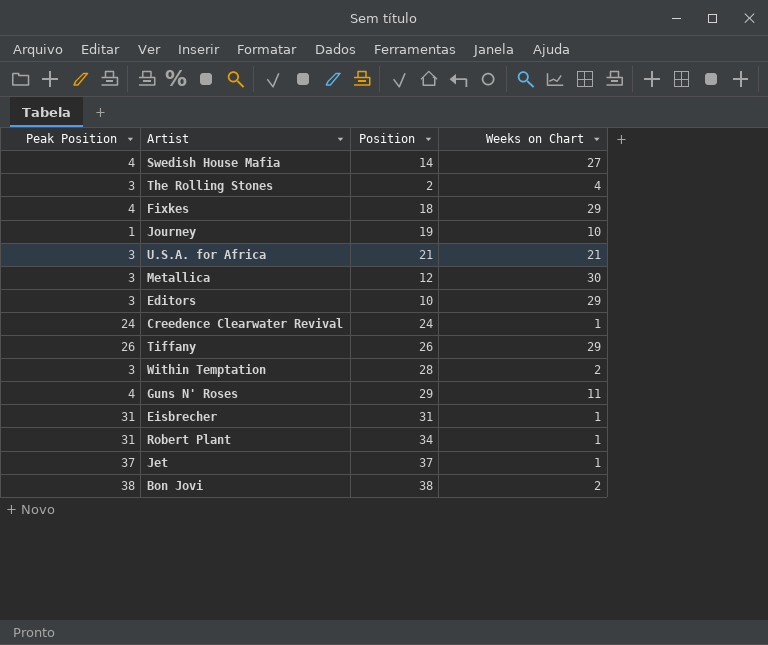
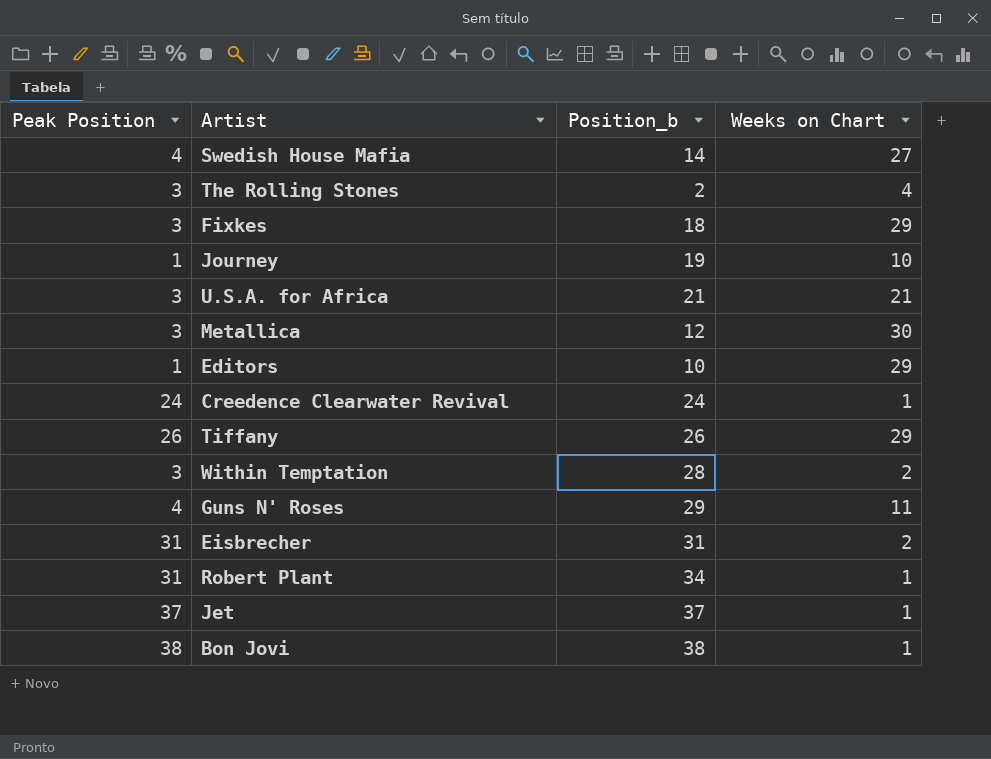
column name: Position -> Position_b
Fixkes | Peak Position: 4 -> 3
Editors | Peak Position: 3 -> 1
Eisbrecher | Weeks on Chart: 1 -> 2
Bon Jovi | Weeks on Chart: 2 -> 1

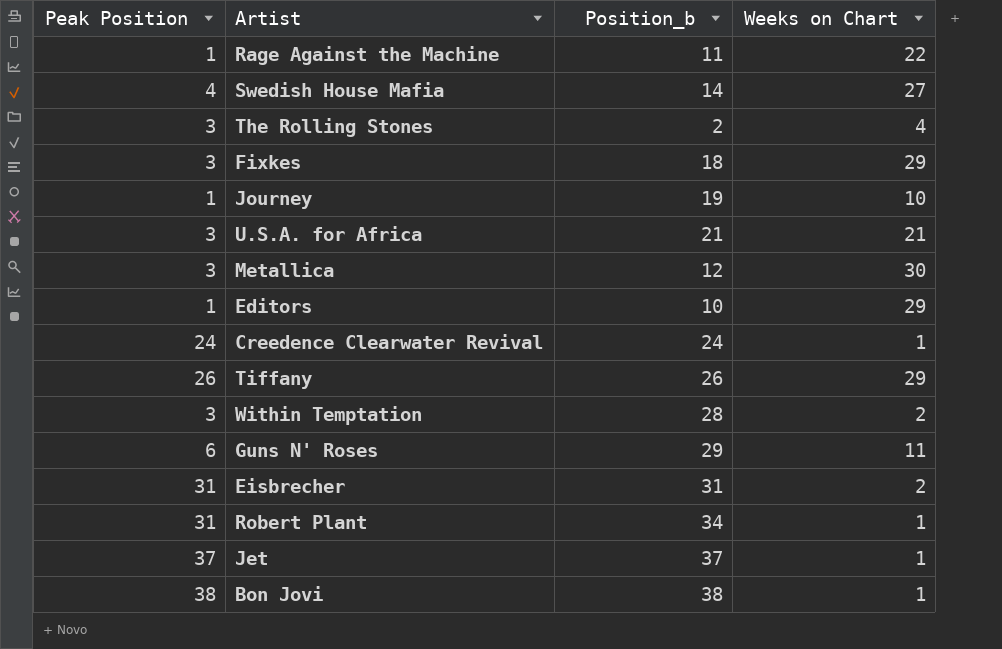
row Rage Against the Machine: none -> 1 | 11 | 22
Guns N' Roses | Peak Position: 4 -> 6

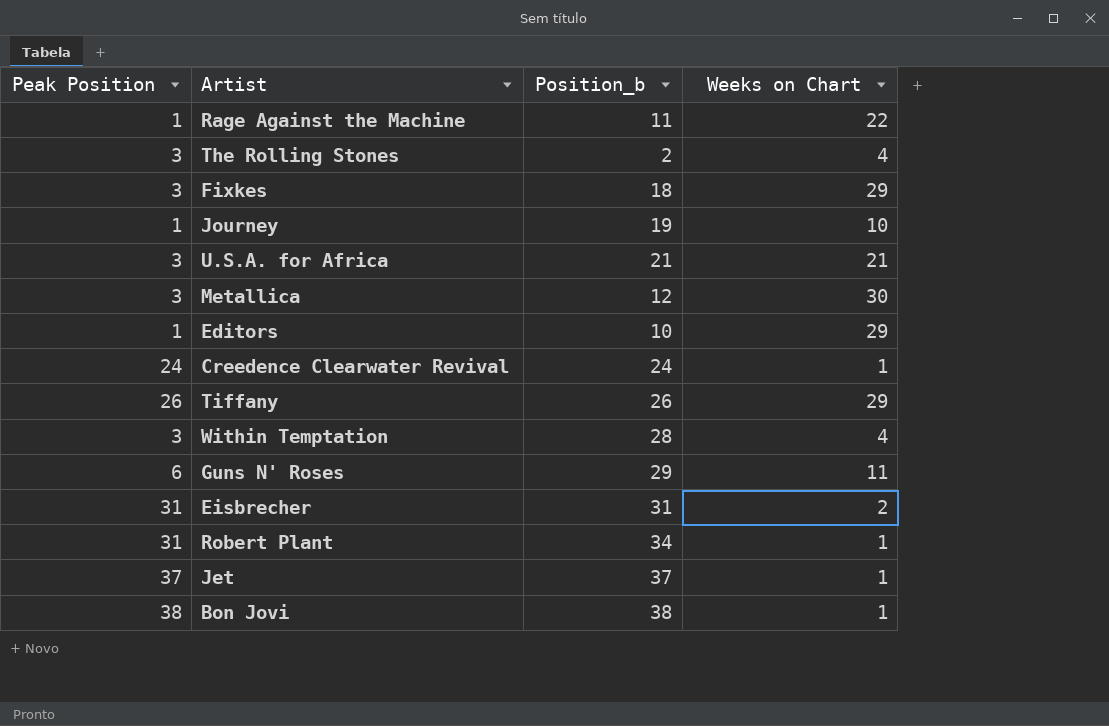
row Swedish House Mafia: 4 | 14 | 27 -> none
Within Temptation | Weeks on Chart: 2 -> 4

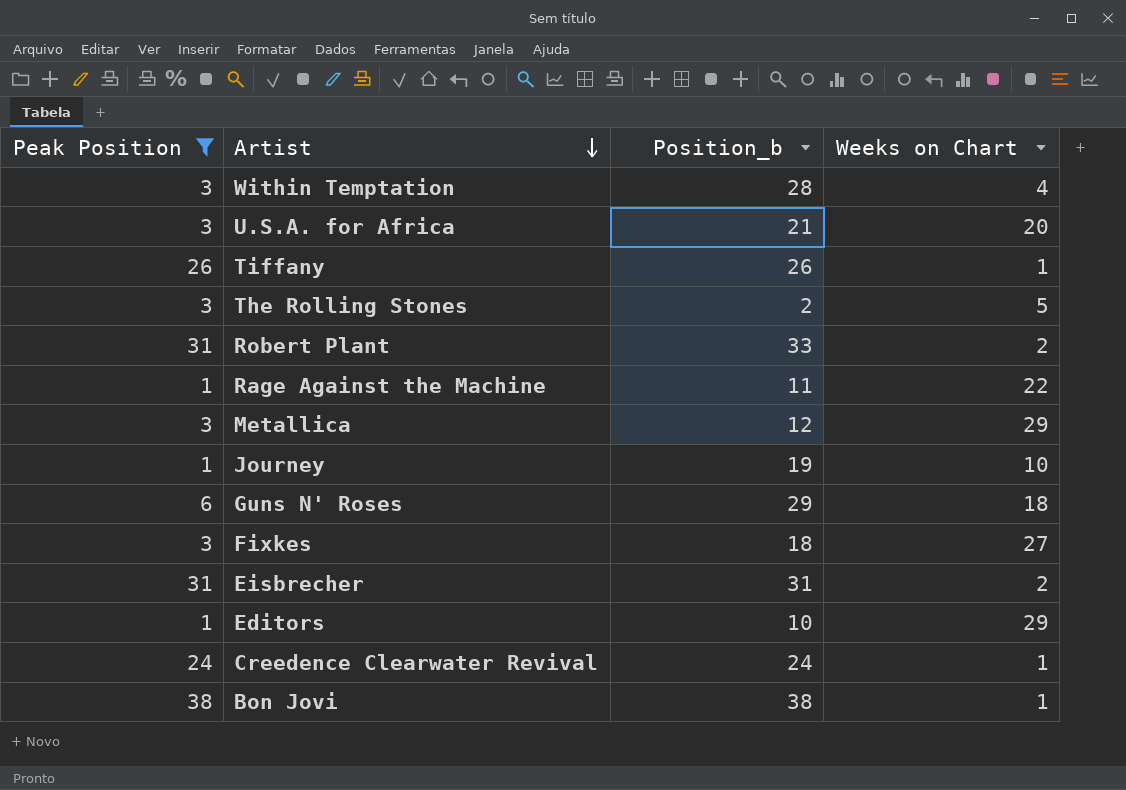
filter: none -> Peak Position != 37
row order: none -> Artist descending
U.S.A. for Africa | Weeks on Chart: 21 -> 20
Tiffany | Weeks on Chart: 29 -> 1
The Rolling Stones | Weeks on Chart: 4 -> 5
Robert Plant | Position_b: 34 -> 33
Robert Plant | Weeks on Chart: 1 -> 2
Metallica | Weeks on Chart: 30 -> 29
Guns N' Roses | Weeks on Chart: 11 -> 18
Fixkes | Weeks on Chart: 29 -> 27

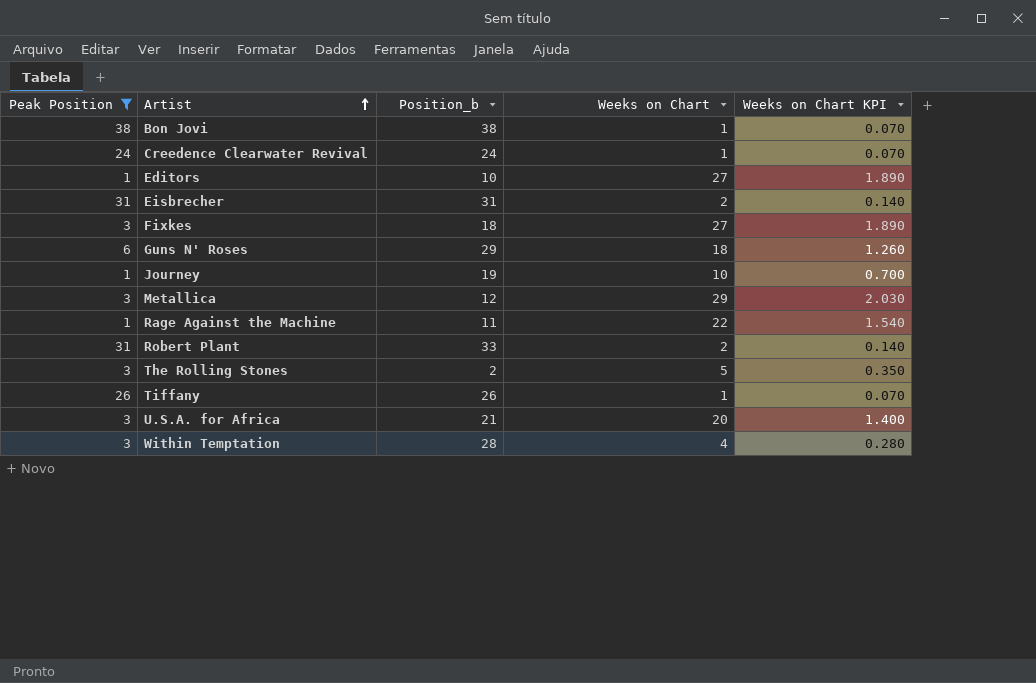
row order: Artist descending -> Artist ascending
column Weeks on Chart KPI | formula: none -> [Weeks on Chart] * 0.07
Editors | Weeks on Chart: 29 -> 27

